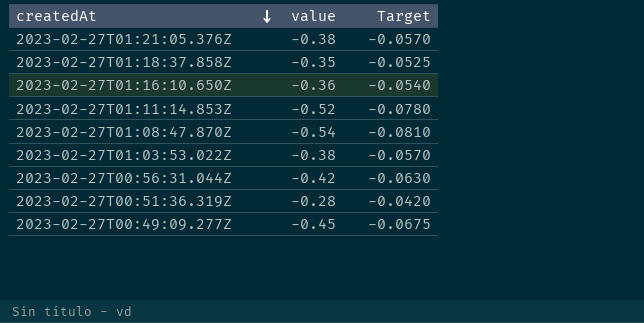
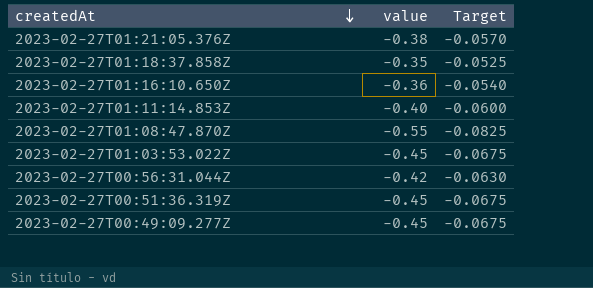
2023-02-27T01:11:14.853Z | value: -0.52 -> -0.40
2023-02-27T01:11:14.853Z | Target: -0.0780 -> -0.0600
2023-02-27T01:08:47.870Z | value: -0.54 -> -0.55
2023-02-27T01:08:47.870Z | Target: -0.0810 -> -0.0825
2023-02-27T01:03:53.022Z | value: -0.38 -> -0.45
2023-02-27T01:03:53.022Z | Target: -0.0570 -> -0.0675
2023-02-27T00:51:36.319Z | value: -0.28 -> -0.45
2023-02-27T00:51:36.319Z | Target: -0.0420 -> -0.0675

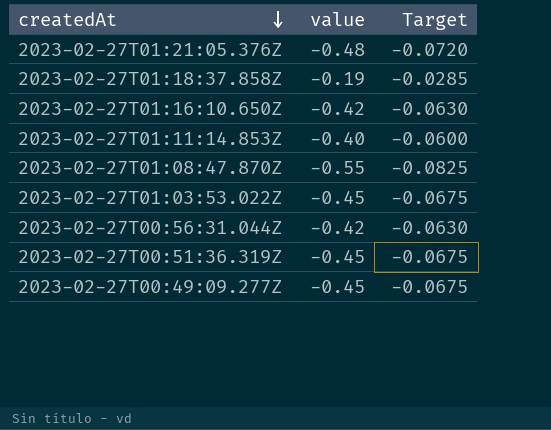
2023-02-27T01:21:05.376Z | value: -0.38 -> -0.48
2023-02-27T01:21:05.376Z | Target: -0.0570 -> -0.0720
2023-02-27T01:18:37.858Z | value: -0.35 -> -0.19
2023-02-27T01:18:37.858Z | Target: -0.0525 -> -0.0285
2023-02-27T01:16:10.650Z | value: -0.36 -> -0.42
2023-02-27T01:16:10.650Z | Target: -0.0540 -> -0.0630

